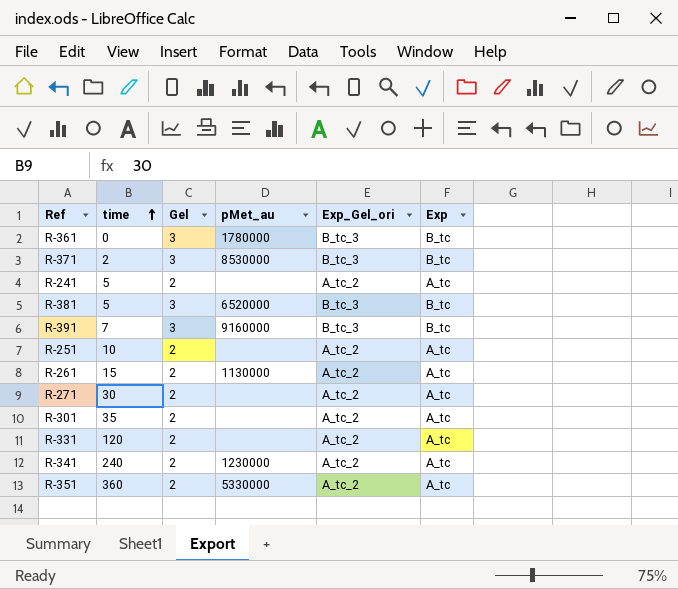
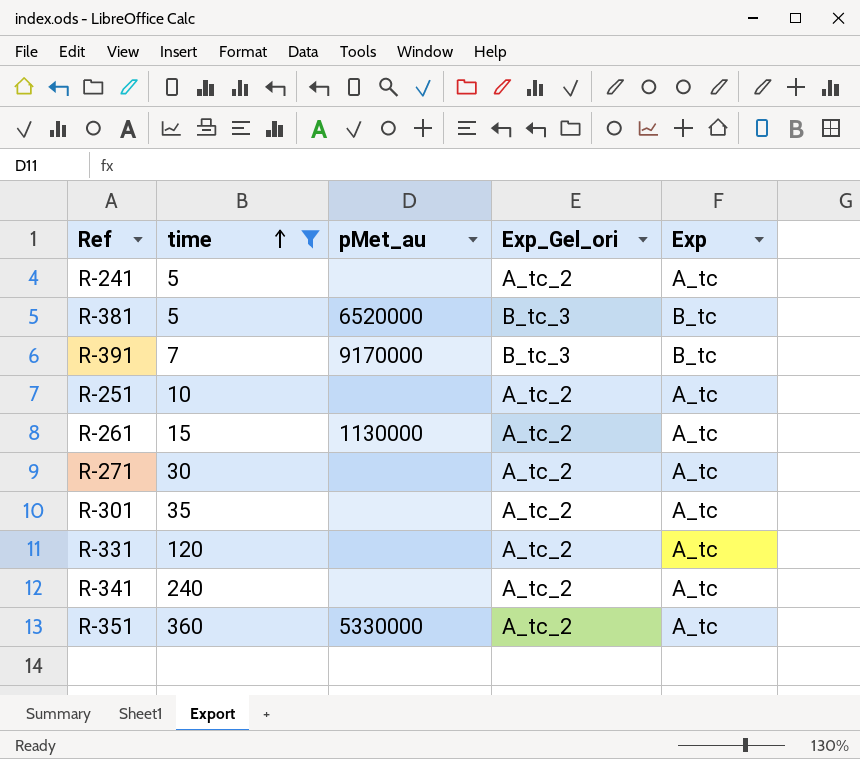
filter: none -> time >= 5
column Gel | position: 3 -> none
R-391 | pMet_au: 9160000 -> 9170000
R-341 | pMet_au: 1230000 -> none

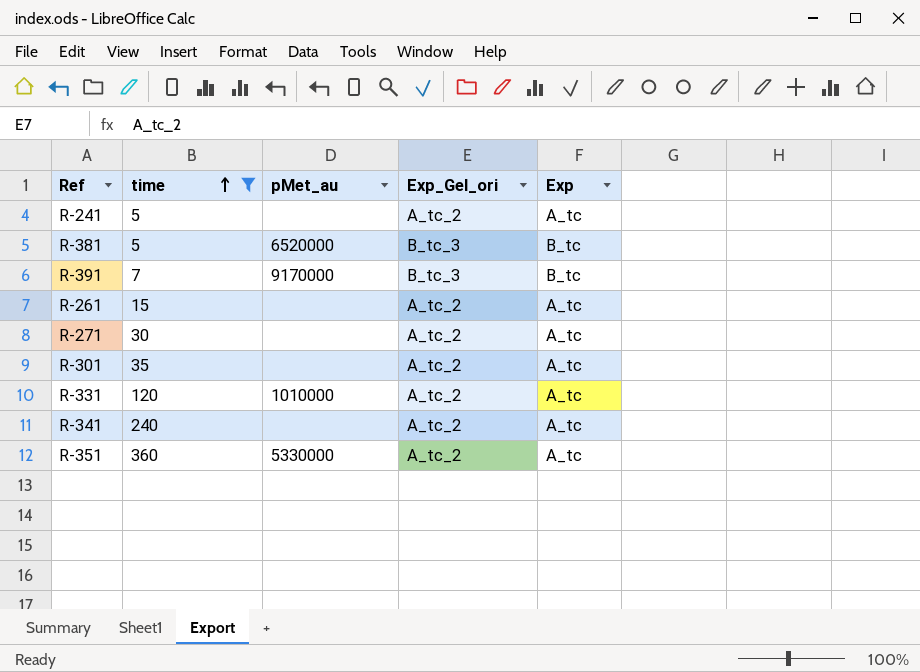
row R-251: 10 | none | A_tc_2 | A_tc -> none
R-261 | pMet_au: 1130000 -> none
R-331 | pMet_au: none -> 1010000

